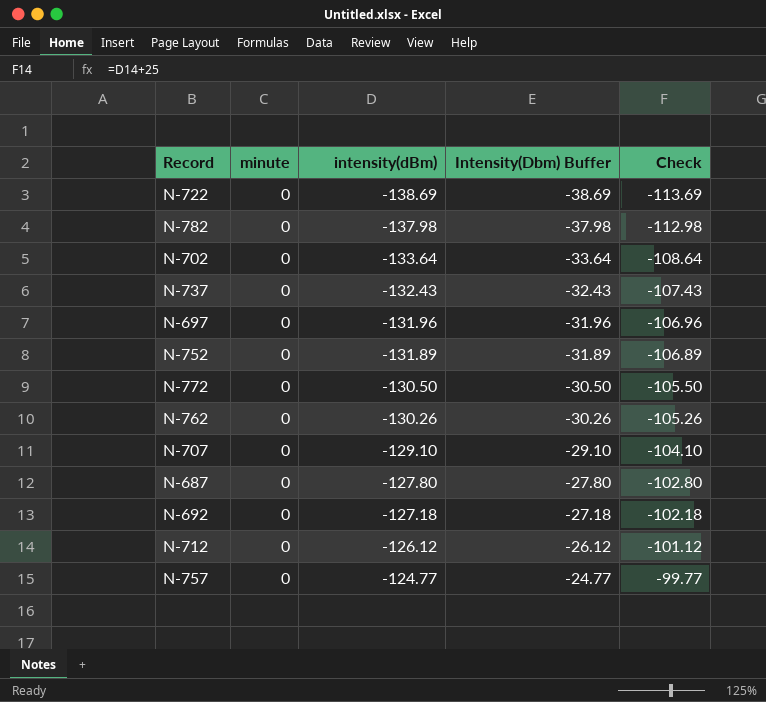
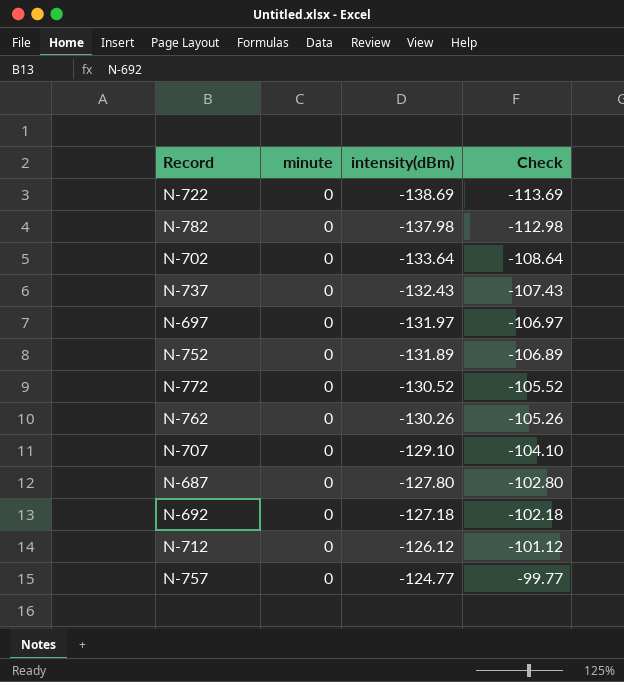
column Intensity(Dbm) Buffer | formula: [intensity(dBm)] + 100 -> none
N-697 | intensity(dBm): -131.96 -> -131.97
N-697 | Check: -106.96 -> -106.97
N-772 | intensity(dBm): -130.50 -> -130.52
N-772 | Check: -105.50 -> -105.52

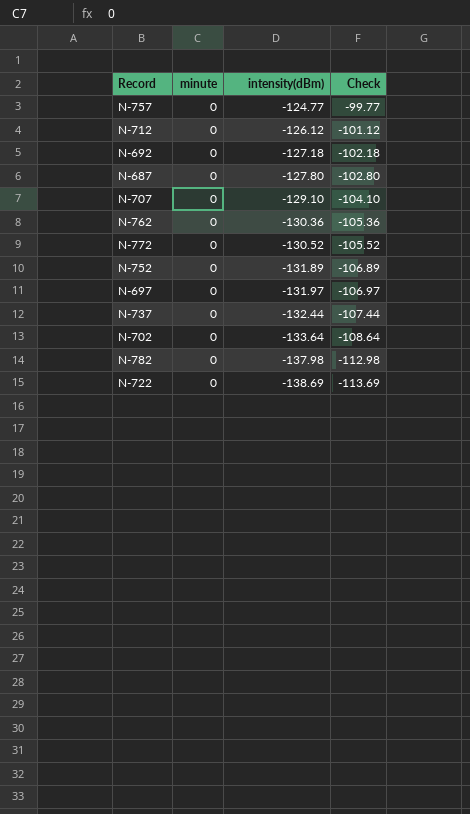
row order: intensity(dBm) ascending -> intensity(dBm) descending
N-762 | intensity(dBm): -130.26 -> -130.36
N-762 | Check: -105.26 -> -105.36
N-737 | intensity(dBm): -132.43 -> -132.44
N-737 | Check: -107.43 -> -107.44

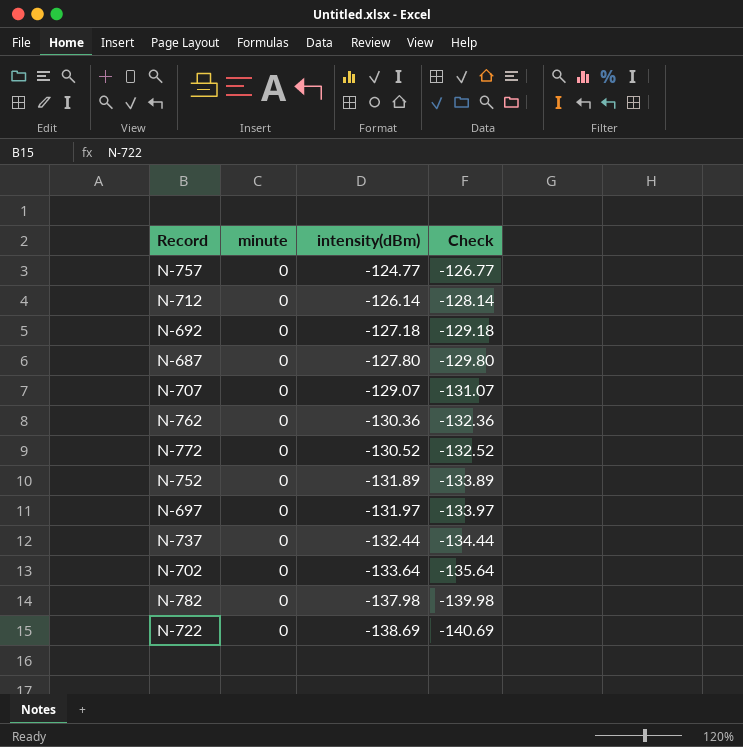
column Check | formula: [intensity(dBm)] + 25 -> [intensity(dBm)] - 2
N-712 | intensity(dBm): -126.12 -> -126.14
N-707 | intensity(dBm): -129.10 -> -129.07

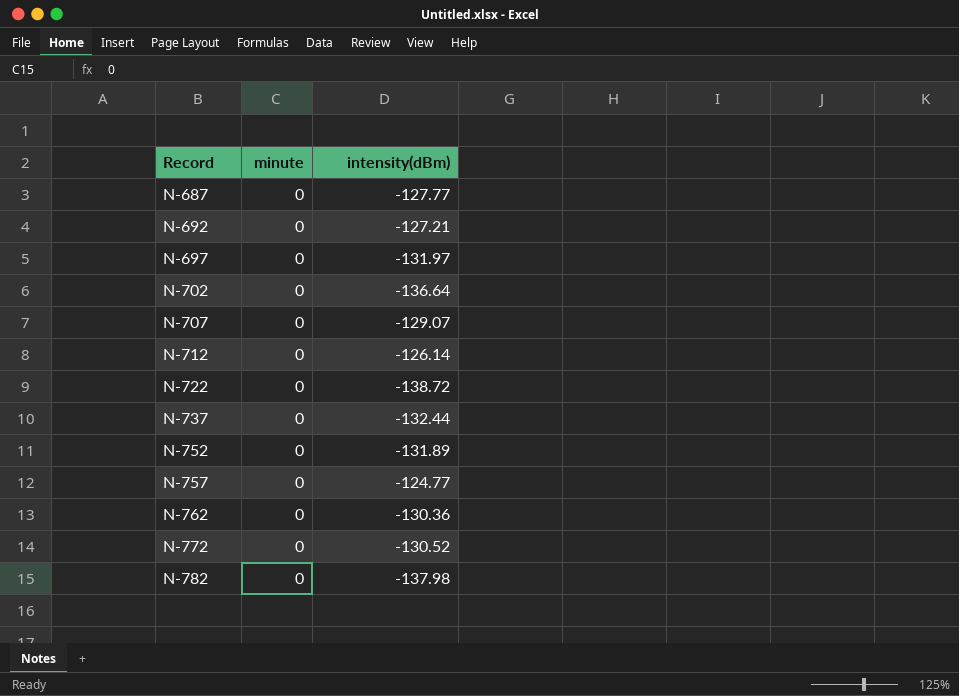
row order: intensity(dBm) descending -> Record ascending
column Check | formula: [intensity(dBm)] - 2 -> none
N-687 | intensity(dBm): -127.80 -> -127.77
N-692 | intensity(dBm): -127.18 -> -127.21
N-702 | intensity(dBm): -133.64 -> -136.64
N-722 | intensity(dBm): -138.69 -> -138.72

